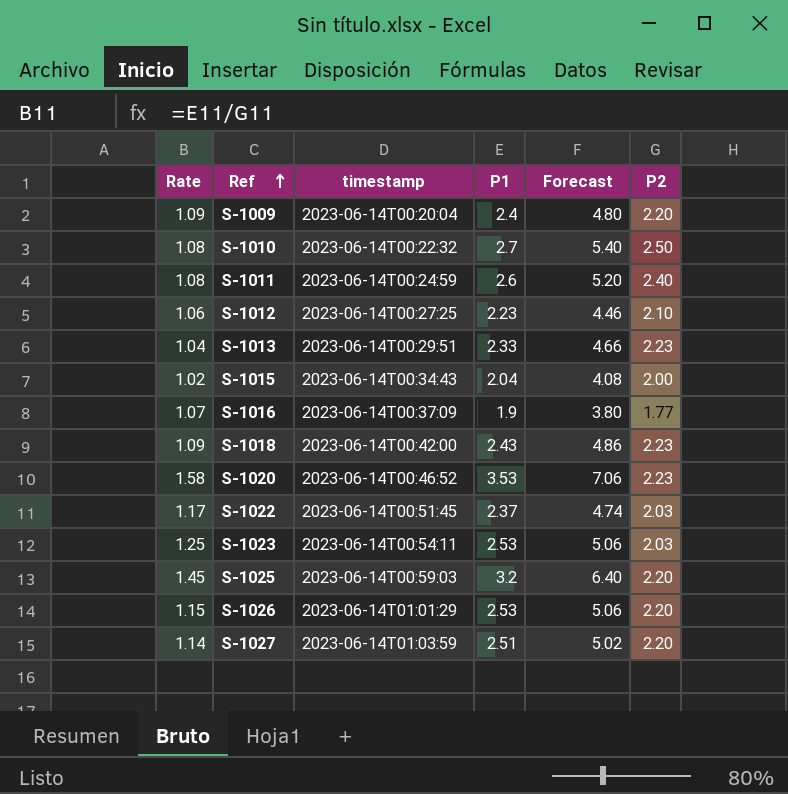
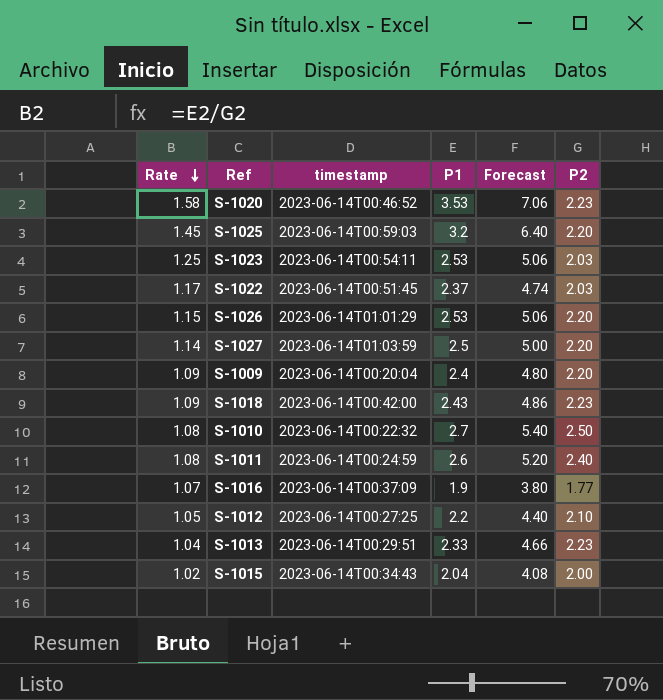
row order: Ref ascending -> Rate descending
S-1027 | P1: 2.51 -> 2.5
S-1027 | Forecast: 5.02 -> 5.00
S-1012 | Rate: 1.06 -> 1.05
S-1012 | P1: 2.23 -> 2.2
S-1012 | Forecast: 4.46 -> 4.40

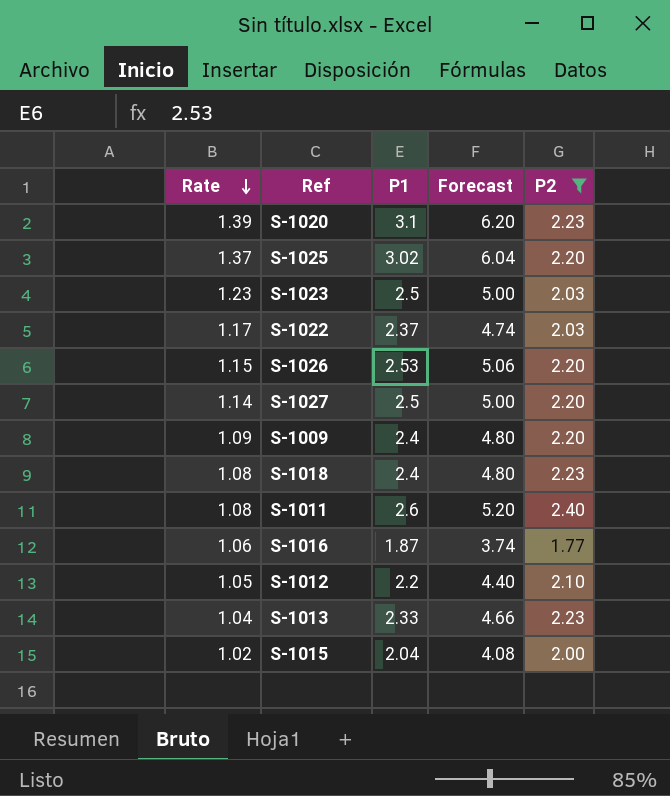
filter: none -> P2 != 2.50
column timestamp | position: 3 -> none
S-1020 | Rate: 1.58 -> 1.39
S-1020 | P1: 3.53 -> 3.1
S-1020 | Forecast: 7.06 -> 6.20
S-1025 | Rate: 1.45 -> 1.37
S-1025 | P1: 3.2 -> 3.02
S-1025 | Forecast: 6.40 -> 6.04
S-1023 | Rate: 1.25 -> 1.23
S-1023 | P1: 2.53 -> 2.5
S-1023 | Forecast: 5.06 -> 5.00
S-1018 | Rate: 1.09 -> 1.08
S-1018 | P1: 2.43 -> 2.4
S-1018 | Forecast: 4.86 -> 4.80
S-1016 | Rate: 1.07 -> 1.06
S-1016 | P1: 1.9 -> 1.87
S-1016 | Forecast: 3.80 -> 3.74

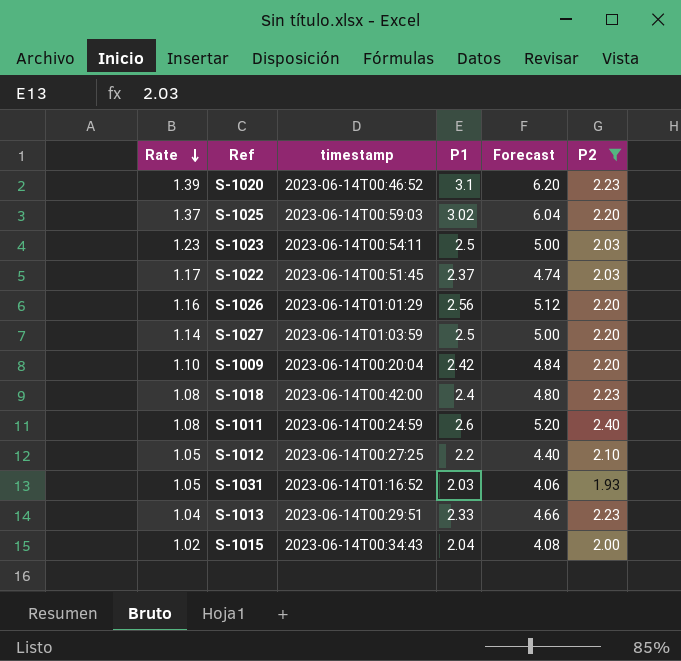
column timestamp | position: none -> 3
row S-1016: 1.06 | 1.87 | 3.74 | 1.77 -> none
S-1026 | Rate: 1.15 -> 1.16
S-1026 | P1: 2.53 -> 2.56
S-1026 | Forecast: 5.06 -> 5.12
S-1009 | Rate: 1.09 -> 1.10
S-1009 | P1: 2.4 -> 2.42
S-1009 | Forecast: 4.80 -> 4.84
row S-1031: none -> 1.05 | 2023-06-14T01:16:52 | 2.03 | 4.06 | 1.93

